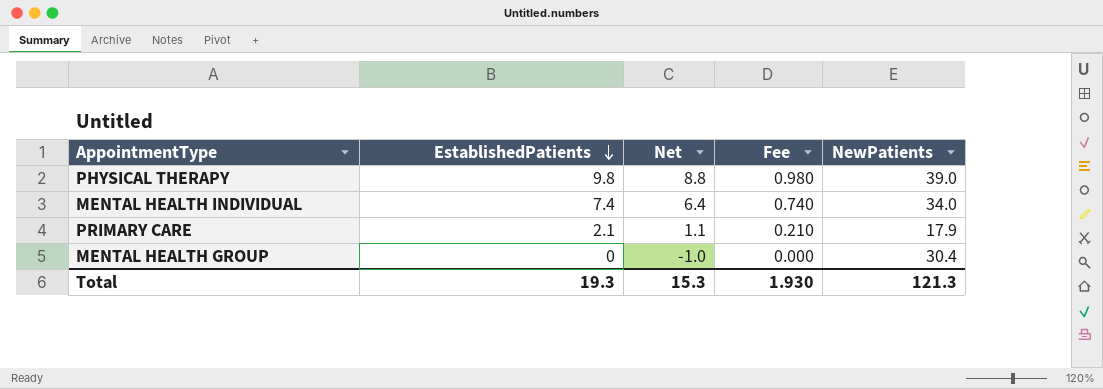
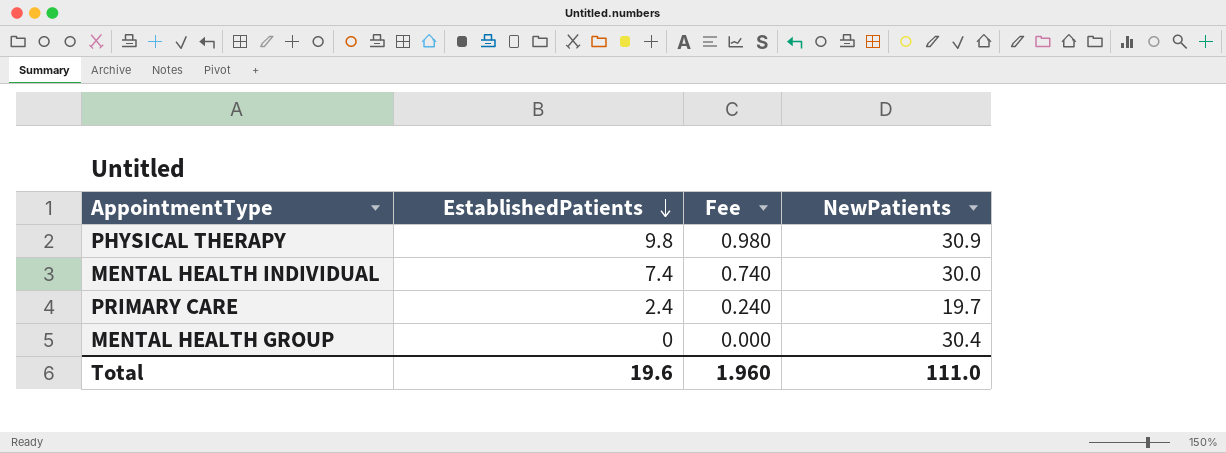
column Net | formula: [EstablishedPatients] - 1 -> none
PHYSICAL THERAPY | NewPatients: 39.0 -> 30.9
MENTAL HEALTH INDIVIDUAL | NewPatients: 34.0 -> 30.0
PRIMARY CARE | EstablishedPatients: 2.1 -> 2.4
PRIMARY CARE | Fee: 0.210 -> 0.240
PRIMARY CARE | NewPatients: 17.9 -> 19.7
Total | EstablishedPatients: 19.3 -> 19.6
Total | Fee: 1.930 -> 1.960
Total | NewPatients: 121.3 -> 111.0

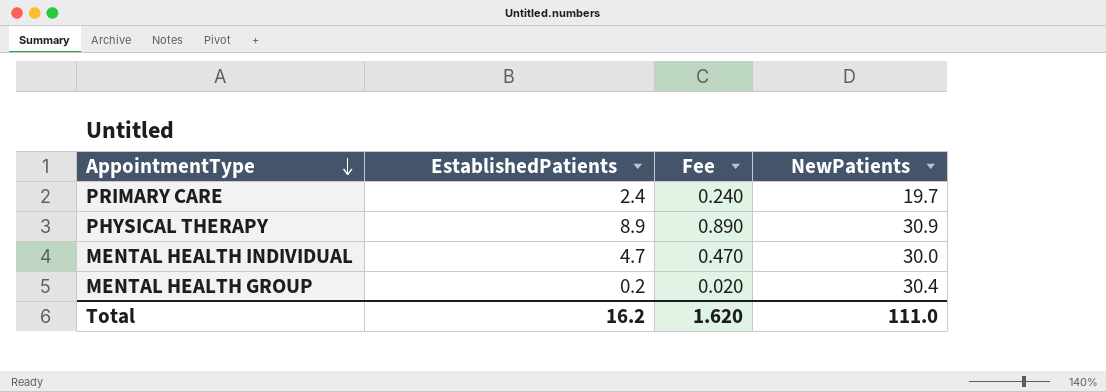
row order: EstablishedPatients descending -> AppointmentType descending
PHYSICAL THERAPY | EstablishedPatients: 9.8 -> 8.9
PHYSICAL THERAPY | Fee: 0.980 -> 0.890
MENTAL HEALTH INDIVIDUAL | EstablishedPatients: 7.4 -> 4.7
MENTAL HEALTH INDIVIDUAL | Fee: 0.740 -> 0.470
MENTAL HEALTH GROUP | EstablishedPatients: 0 -> 0.2
MENTAL HEALTH GROUP | Fee: 0.000 -> 0.020
Total | EstablishedPatients: 19.6 -> 16.2
Total | Fee: 1.960 -> 1.620

